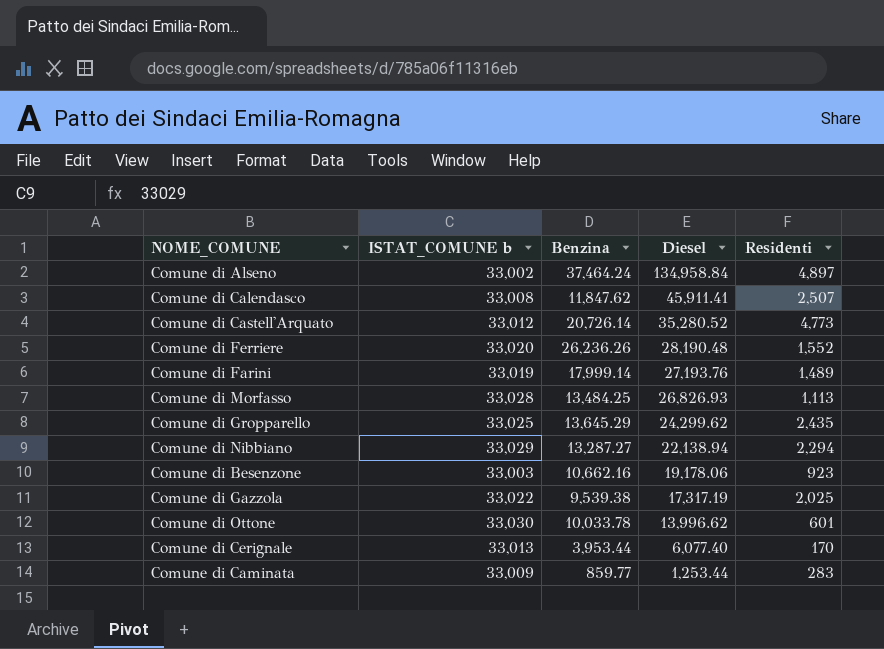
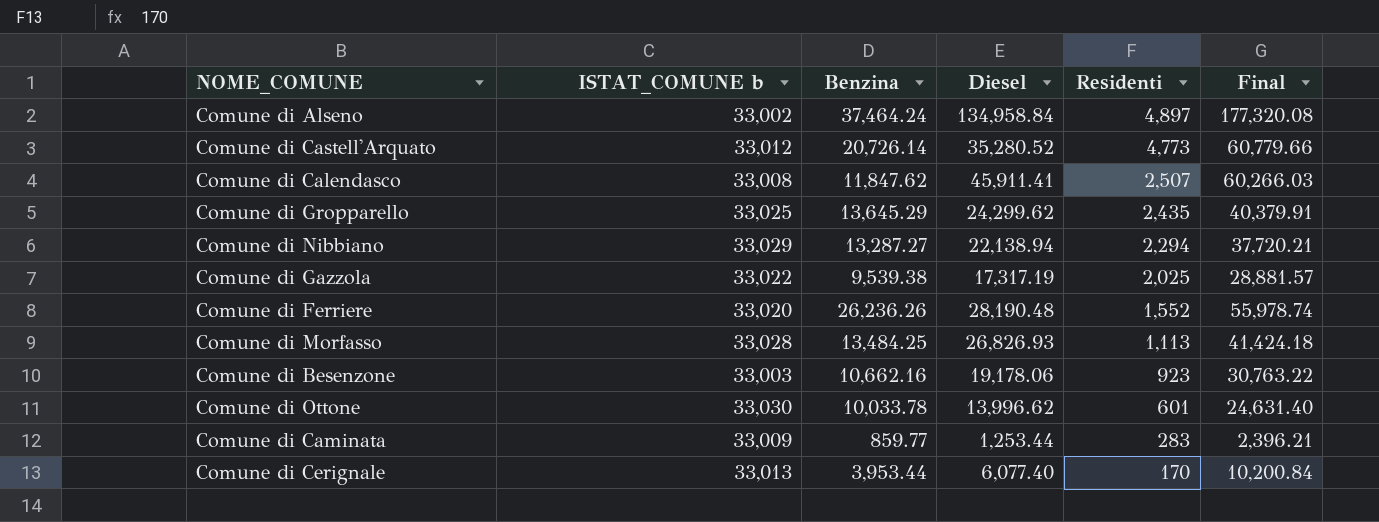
row order: Diesel descending -> Residenti descending
column Final | formula: none -> [Benzina] + [Diesel] + [Residenti]
row Comune di Farini: 33,019 | 17,999.14 | 27,193.76 | 1,489 -> none

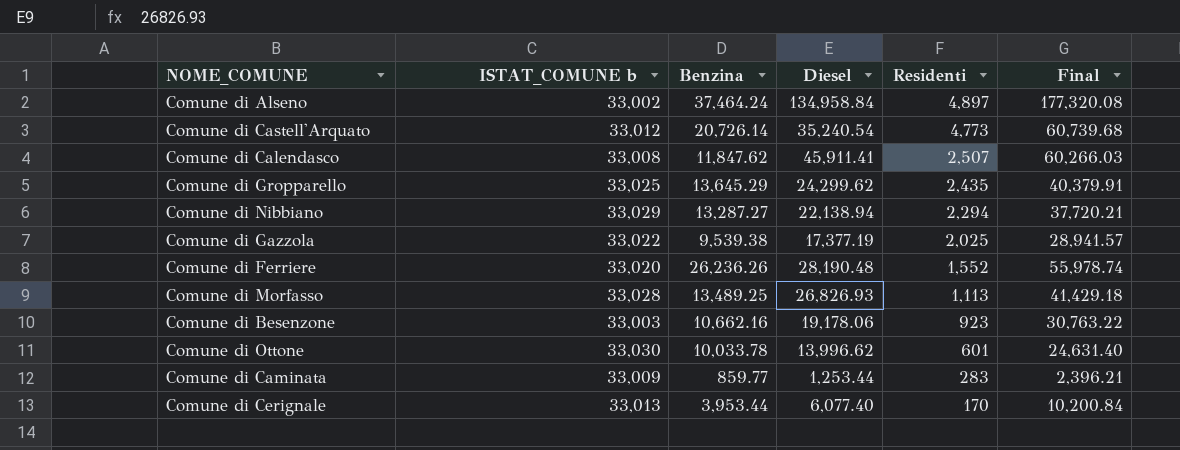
Comune di Castell'Arquato | Diesel: 35,280.52 -> 35,240.54
Comune di Castell'Arquato | Final: 60,779.66 -> 60,739.68
Comune di Gazzola | Diesel: 17,317.19 -> 17,377.19
Comune di Gazzola | Final: 28,881.57 -> 28,941.57
Comune di Morfasso | Benzina: 13,484.25 -> 13,489.25
Comune di Morfasso | Final: 41,424.18 -> 41,429.18

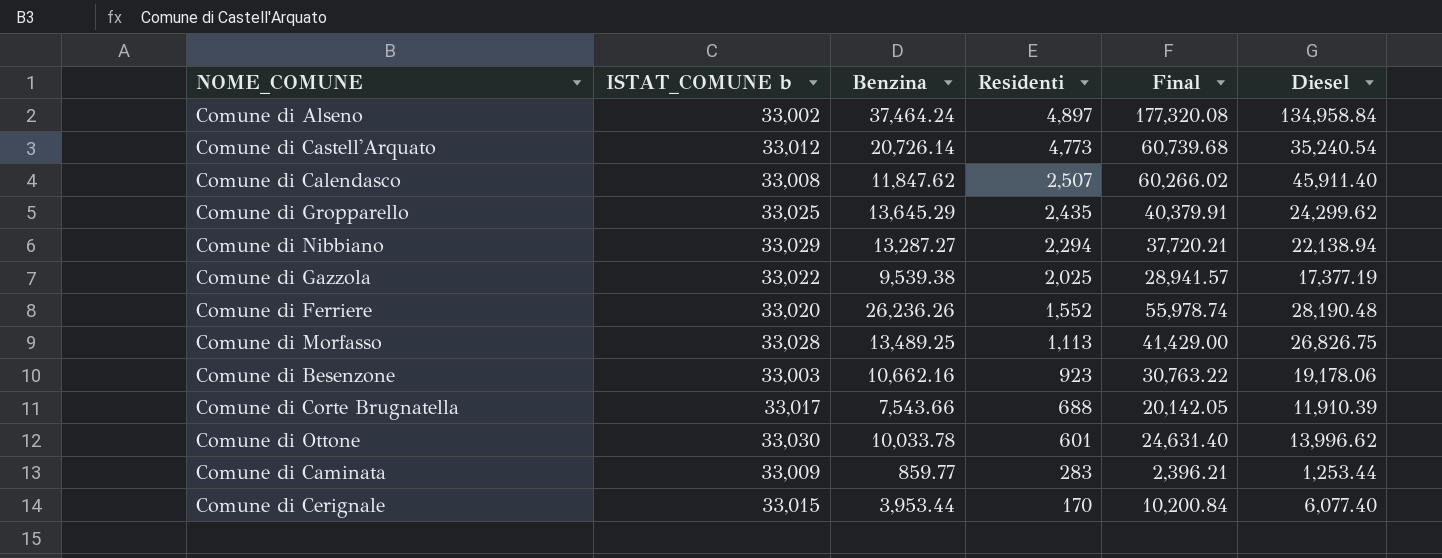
column Diesel | position: 4 -> 6
Comune di Calendasco | Final: 60,266.03 -> 60,266.02
Comune di Calendasco | Diesel: 45,911.41 -> 45,911.40
Comune di Morfasso | Final: 41,429.18 -> 41,429.00
Comune di Morfasso | Diesel: 26,826.93 -> 26,826.75
row Comune di Corte Brugnatella: none -> 33,017 | 7,543.66 | 688 | 20,142.05 | 11,910.39
Comune di Cerignale | ISTAT_COMUNE b: 33,013 -> 33,015

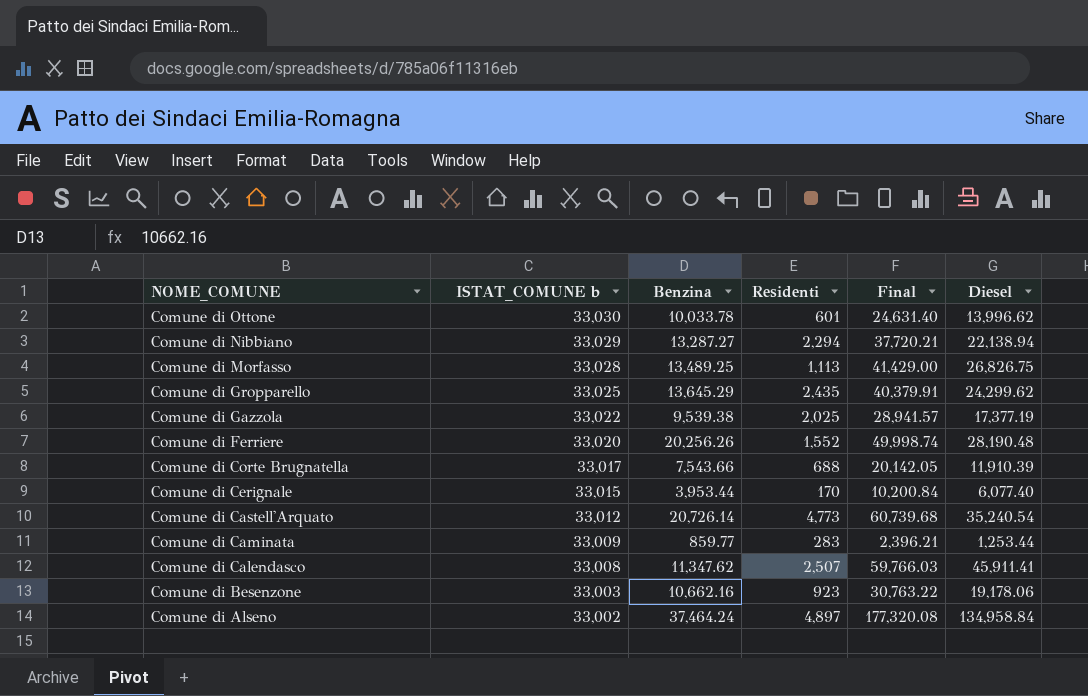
row order: Residenti descending -> NOME_COMUNE descending
Comune di Ferriere | Benzina: 26,236.26 -> 20,256.26
Comune di Ferriere | Final: 55,978.74 -> 49,998.74
Comune di Calendasco | Benzina: 11,847.62 -> 11,347.62
Comune di Calendasco | Final: 60,266.02 -> 59,766.03
Comune di Calendasco | Diesel: 45,911.40 -> 45,911.41

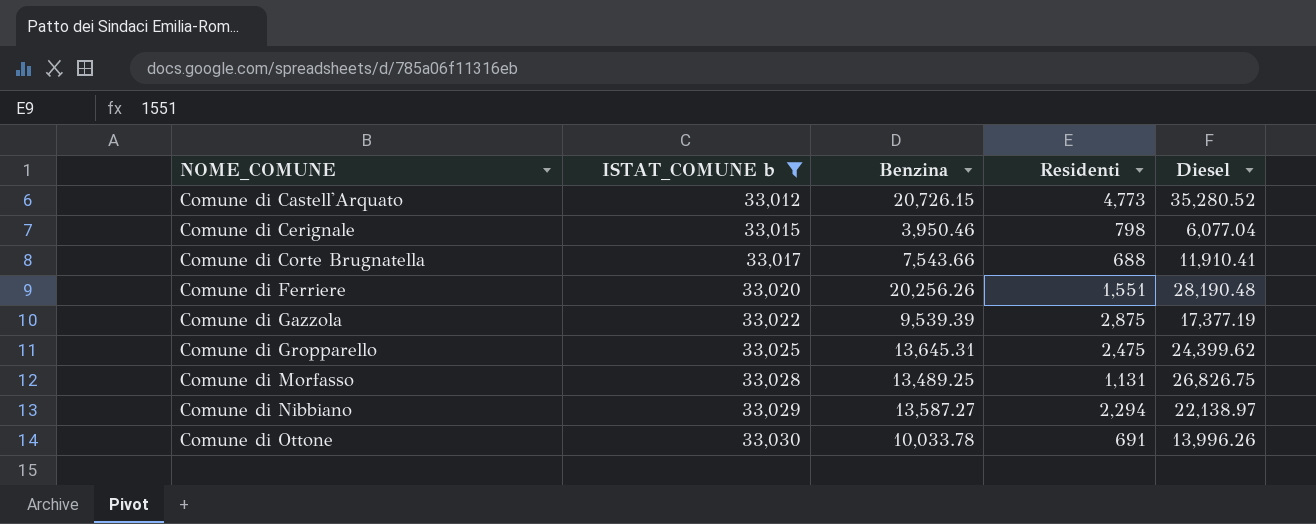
filter: none -> ISTAT_COMUNE b >= 33,012
row order: NOME_COMUNE descending -> NOME_COMUNE ascending
column Final | formula: [Benzina] + [Residenti] + [Diesel] -> none
Comune di Castell'Arquato | Benzina: 20,726.14 -> 20,726.15
Comune di Castell'Arquato | Diesel: 35,240.54 -> 35,280.52
Comune di Cerignale | Benzina: 3,953.44 -> 3,950.46
Comune di Cerignale | Residenti: 170 -> 798
Comune di Cerignale | Diesel: 6,077.40 -> 6,077.04
Comune di Corte Brugnatella | Diesel: 11,910.39 -> 11,910.41
Comune di Ferriere | Residenti: 1,552 -> 1,551
Comune di Gazzola | Benzina: 9,539.38 -> 9,539.39
Comune di Gazzola | Residenti: 2,025 -> 2,875
Comune di Gropparello | Benzina: 13,645.29 -> 13,645.31
Comune di Gropparello | Residenti: 2,435 -> 2,475
Comune di Gropparello | Diesel: 24,299.62 -> 24,399.62
Comune di Morfasso | Residenti: 1,113 -> 1,131
Comune di Nibbiano | Benzina: 13,287.27 -> 13,587.27
Comune di Nibbiano | Diesel: 22,138.94 -> 22,138.97
Comune di Ottone | Residenti: 601 -> 691
Comune di Ottone | Diesel: 13,996.62 -> 13,996.26

